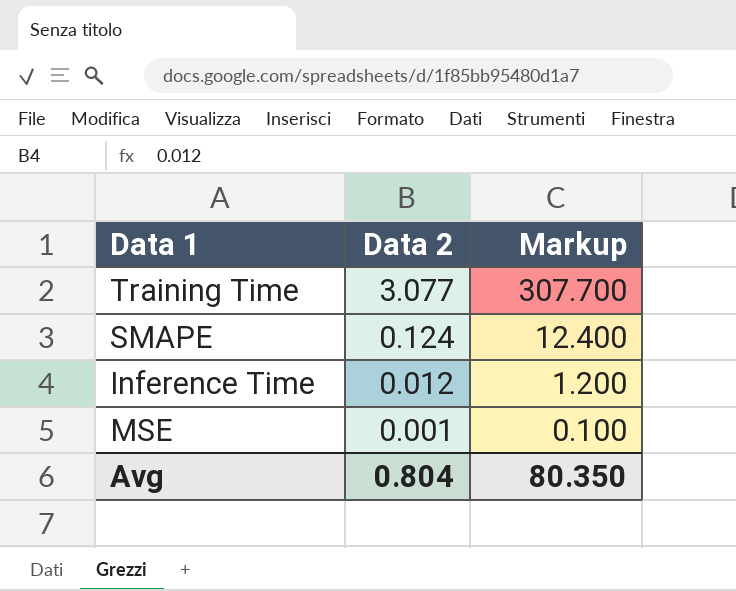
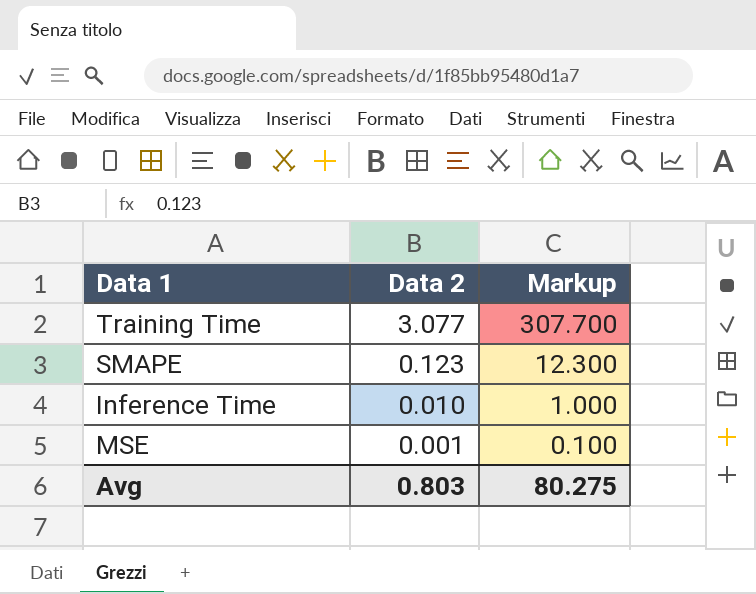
SMAPE | Data 2: 0.124 -> 0.123
SMAPE | Markup: 12.400 -> 12.300
Inference Time | Data 2: 0.012 -> 0.010
Inference Time | Markup: 1.200 -> 1.000
Avg | Data 2: 0.804 -> 0.803
Avg | Markup: 80.350 -> 80.275

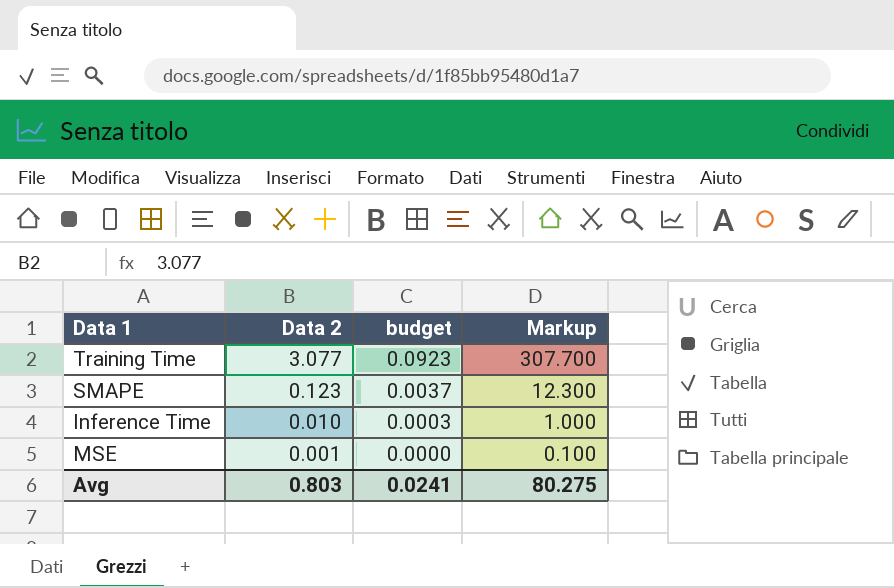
column budget | formula: none -> [Data 2] * 0.03

